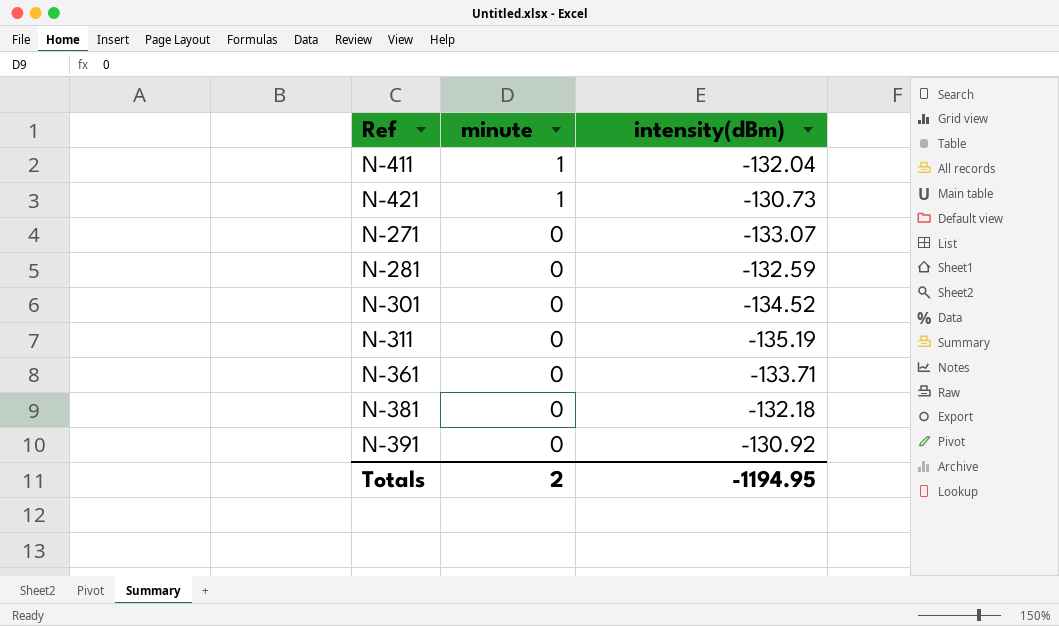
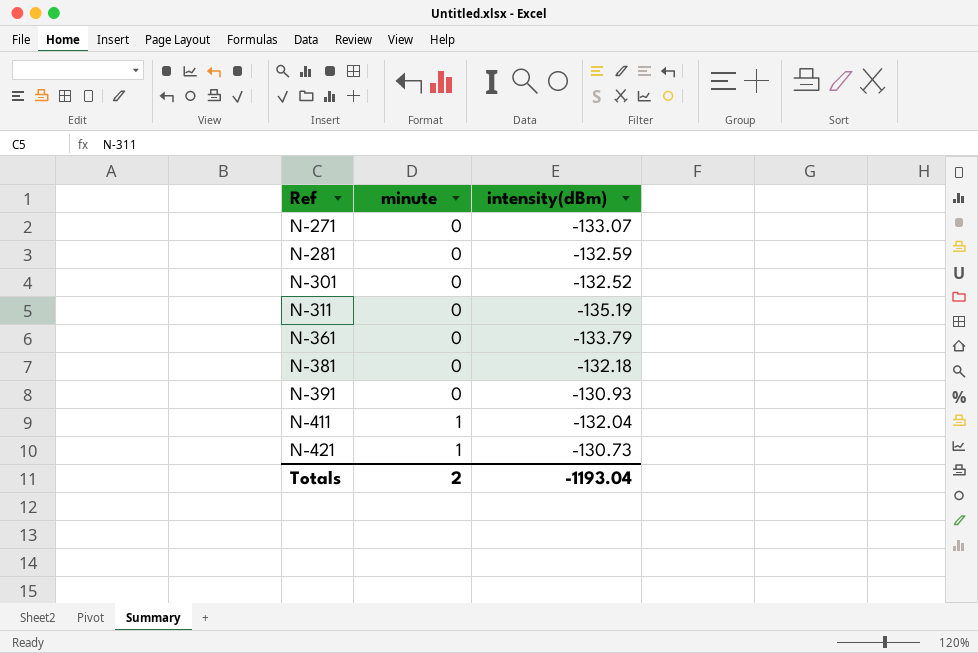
row order: minute descending -> Ref ascending
N-301 | intensity(dBm): -134.52 -> -132.52
N-361 | intensity(dBm): -133.71 -> -133.79
N-391 | intensity(dBm): -130.92 -> -130.93
Totals | intensity(dBm): -1194.95 -> -1193.04

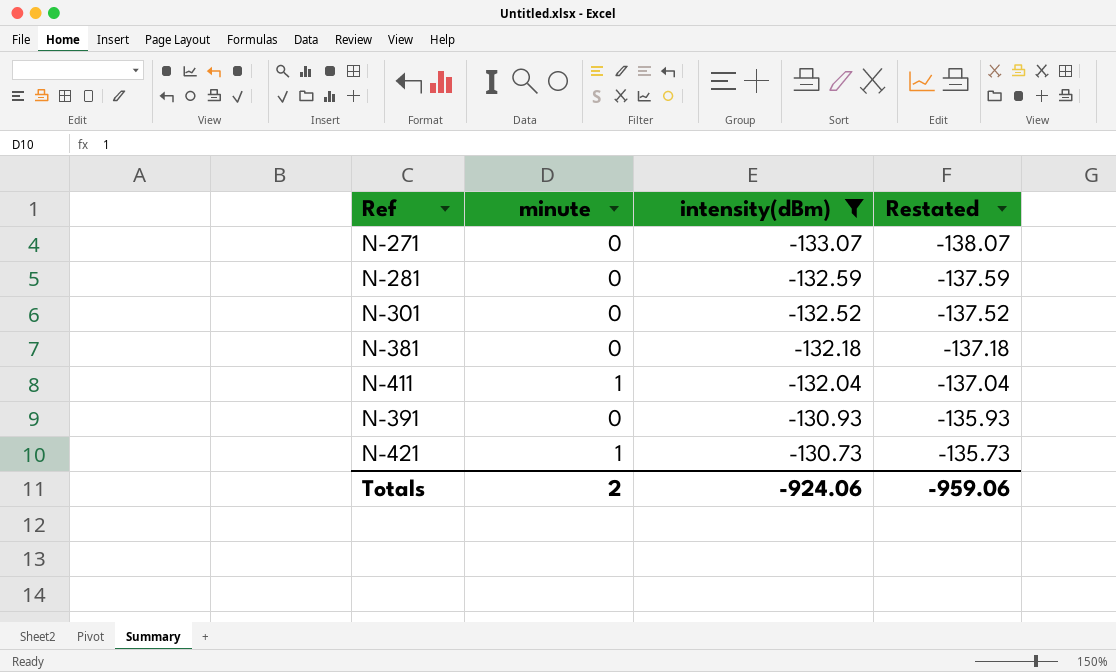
filter: none -> intensity(dBm) >= -133.07
row order: Ref ascending -> intensity(dBm) ascending
column Restated | formula: none -> [intensity(dBm)] - 5
Totals | intensity(dBm): -1193.04 -> -924.06

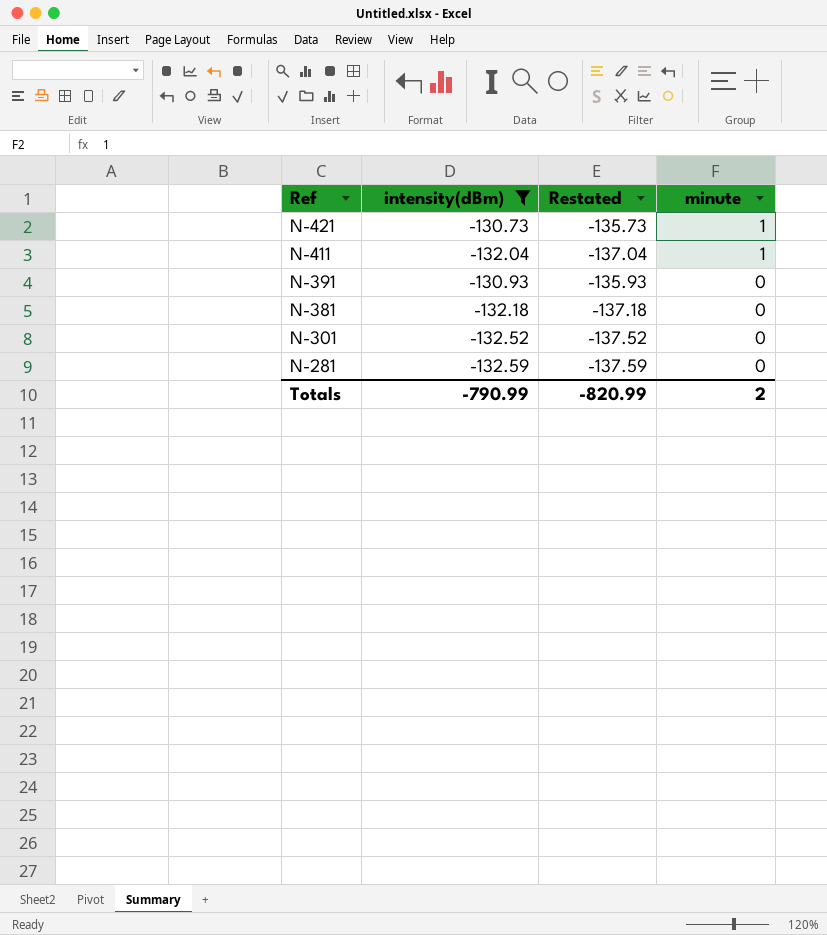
row order: intensity(dBm) ascending -> Ref descending
column minute | position: 2 -> 4
row N-271: 0 | -133.07 | -138.07 -> none
Totals | intensity(dBm): -924.06 -> -790.99
Totals | Restated: -959.06 -> -820.99

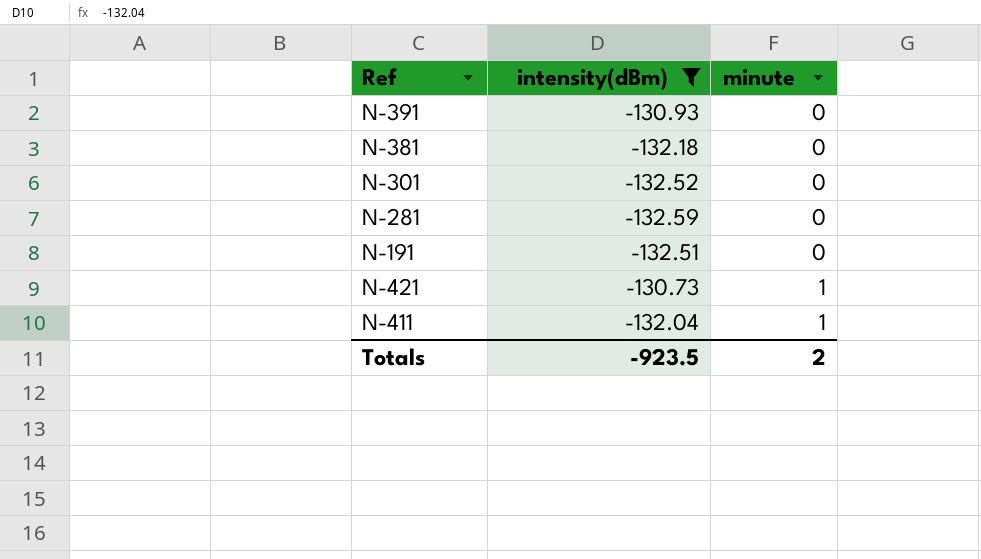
row order: Ref descending -> minute ascending
column Restated | formula: [intensity(dBm)] - 5 -> none
row N-191: none -> -132.51 | 0
Totals | intensity(dBm): -790.99 -> -923.5

